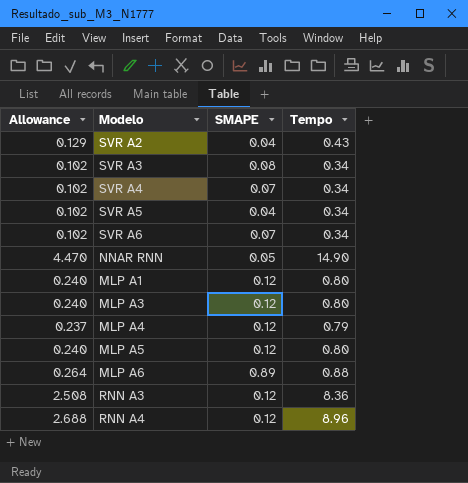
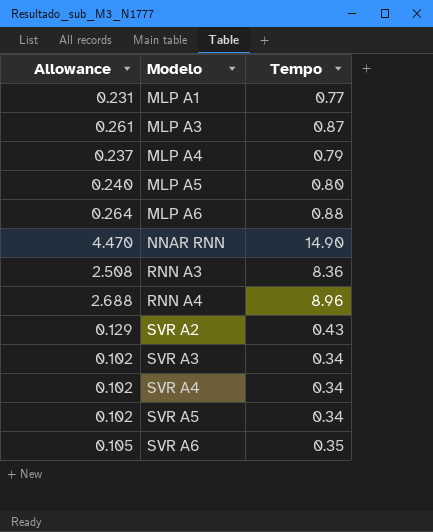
row order: none -> Modelo ascending
column SMAPE | position: 3 -> none
MLP A1 | Allowance: 0.240 -> 0.231
MLP A1 | Tempo: 0.80 -> 0.77
MLP A3 | Allowance: 0.240 -> 0.261
MLP A3 | Tempo: 0.80 -> 0.87
SVR A6 | Allowance: 0.102 -> 0.105
SVR A6 | Tempo: 0.34 -> 0.35

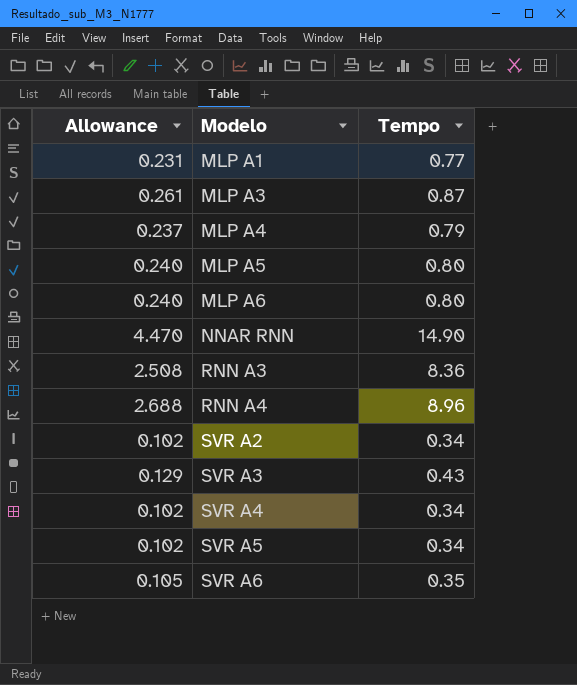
MLP A6 | Allowance: 0.264 -> 0.240
MLP A6 | Tempo: 0.88 -> 0.80
SVR A2 | Allowance: 0.129 -> 0.102
SVR A2 | Tempo: 0.43 -> 0.34
SVR A3 | Allowance: 0.102 -> 0.129
SVR A3 | Tempo: 0.34 -> 0.43

